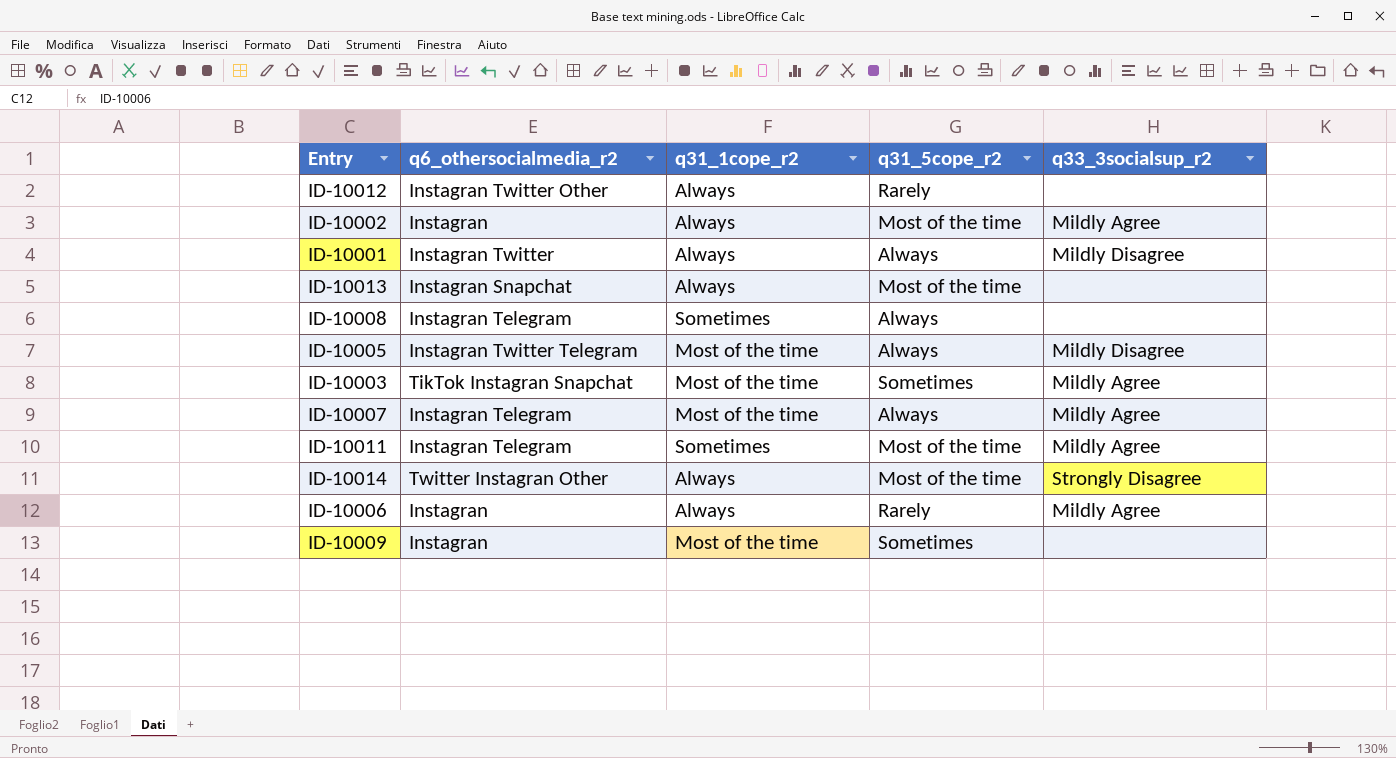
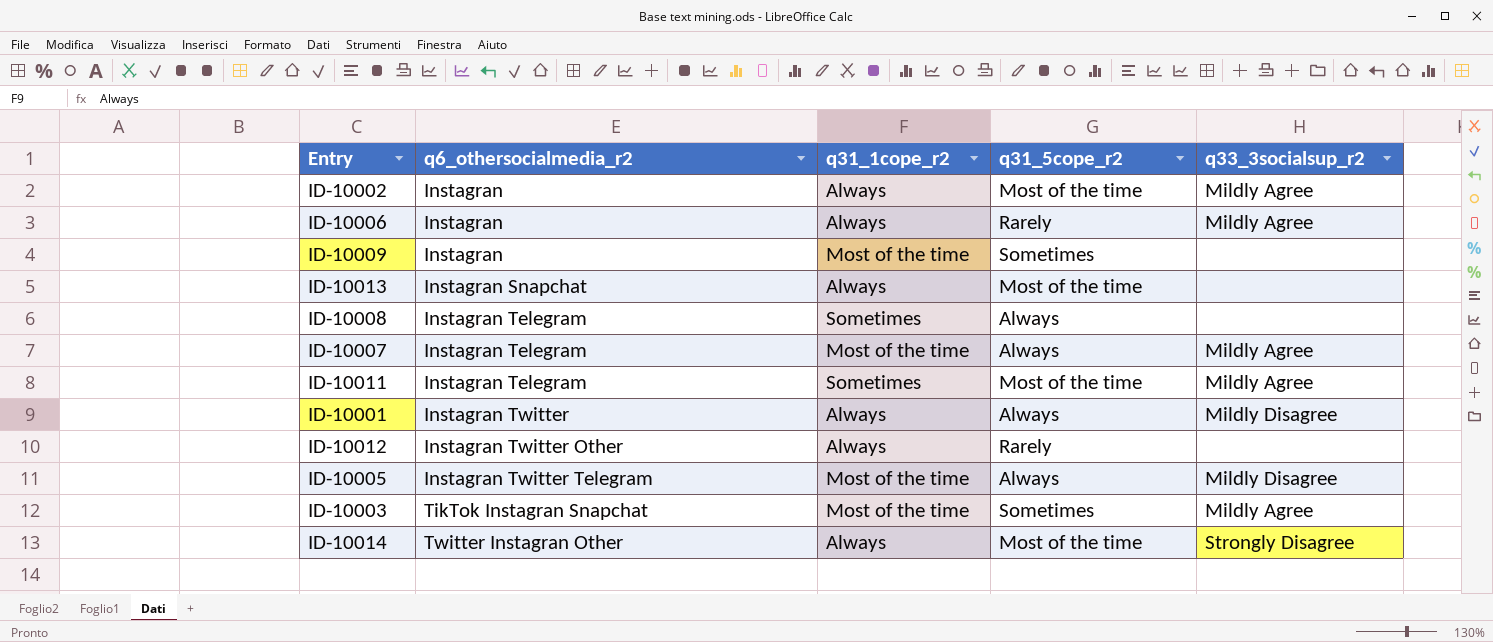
row order: none -> q6_othersocialmedia_r2 ascending

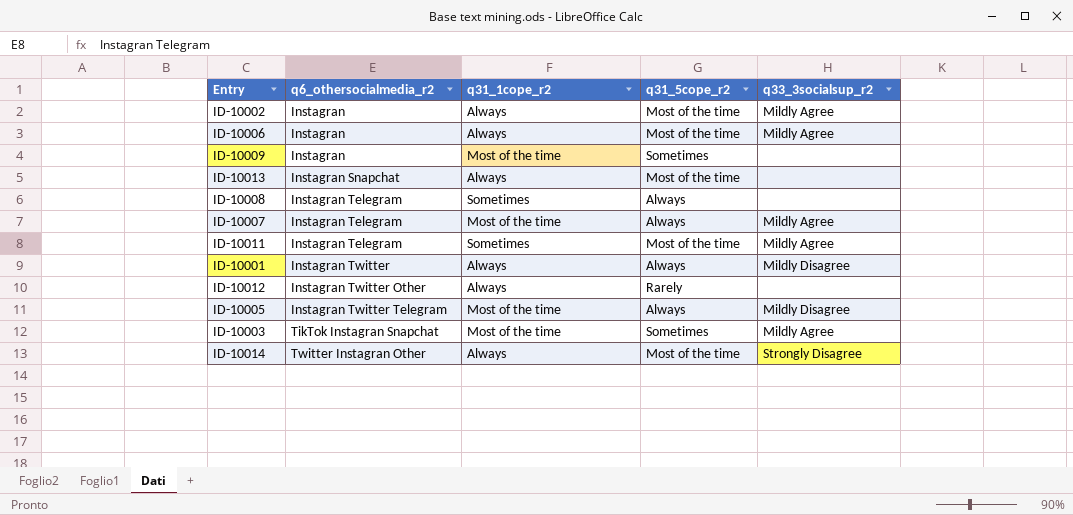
ID-10006 | q31_5cope_r2: Rarely -> Most of the time

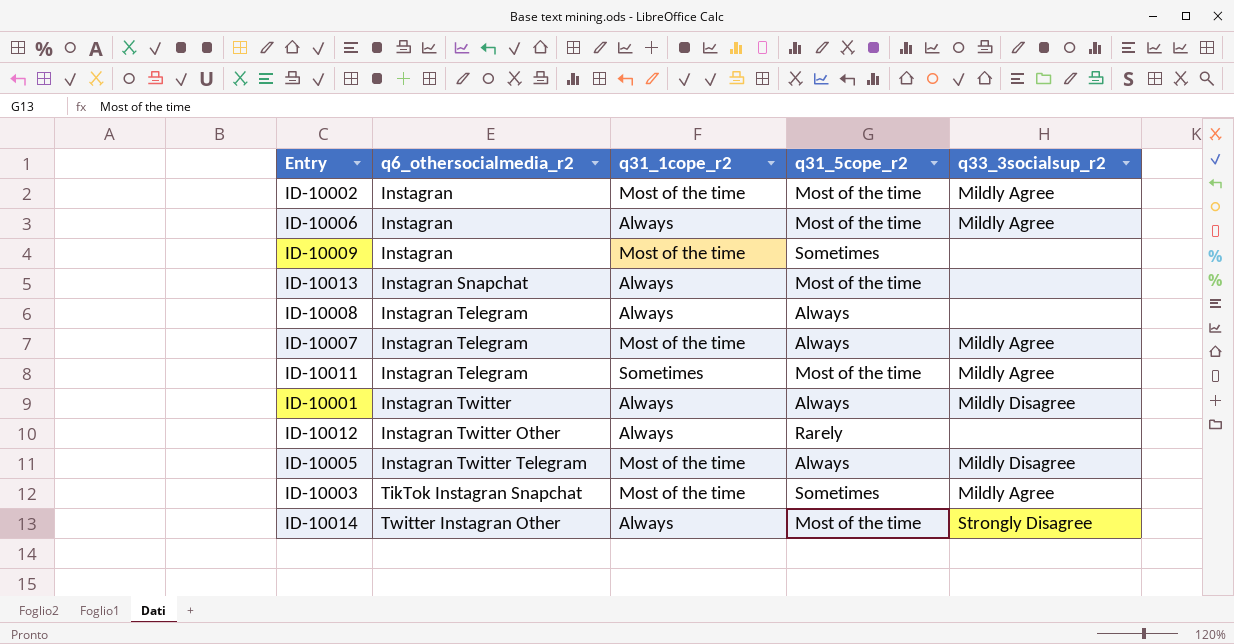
ID-10002 | q31_1cope_r2: Always -> Most of the time
ID-10008 | q31_1cope_r2: Sometimes -> Always

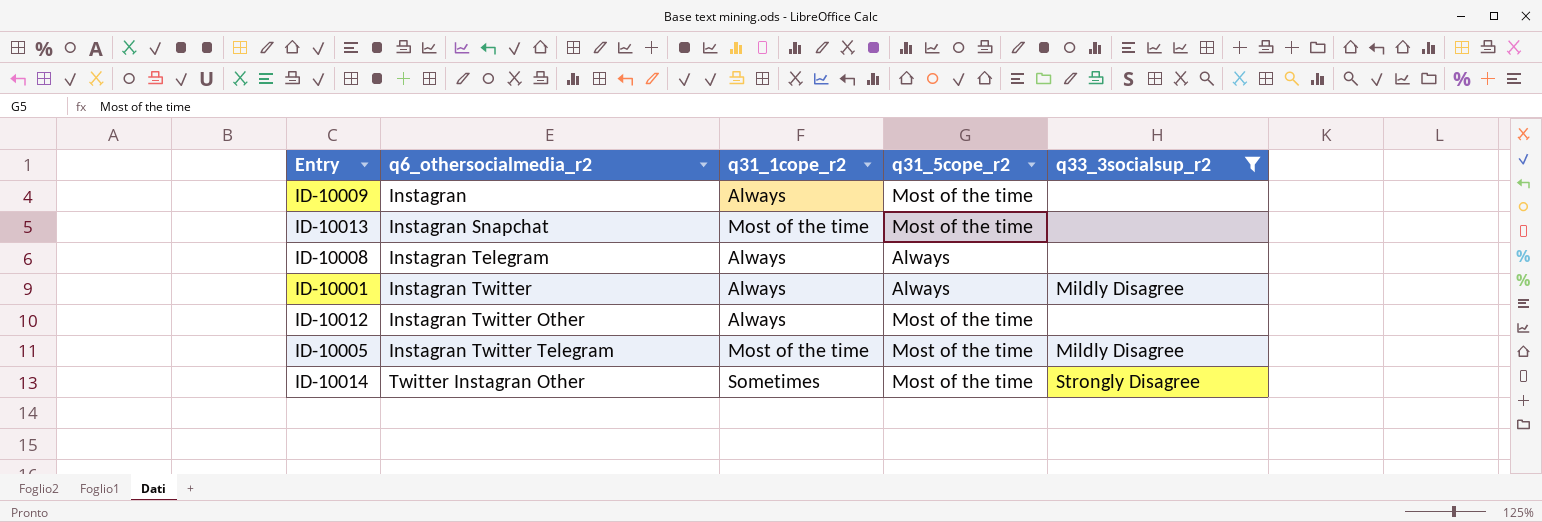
filter: none -> q33_3socialsup_r2 != Mildly Agree
ID-10009 | q31_1cope_r2: Most of the time -> Always
ID-10009 | q31_5cope_r2: Sometimes -> Most of the time
ID-10013 | q31_1cope_r2: Always -> Most of the time
ID-10012 | q31_5cope_r2: Rarely -> Most of the time
ID-10005 | q31_5cope_r2: Always -> Most of the time
ID-10014 | q31_1cope_r2: Always -> Sometimes

